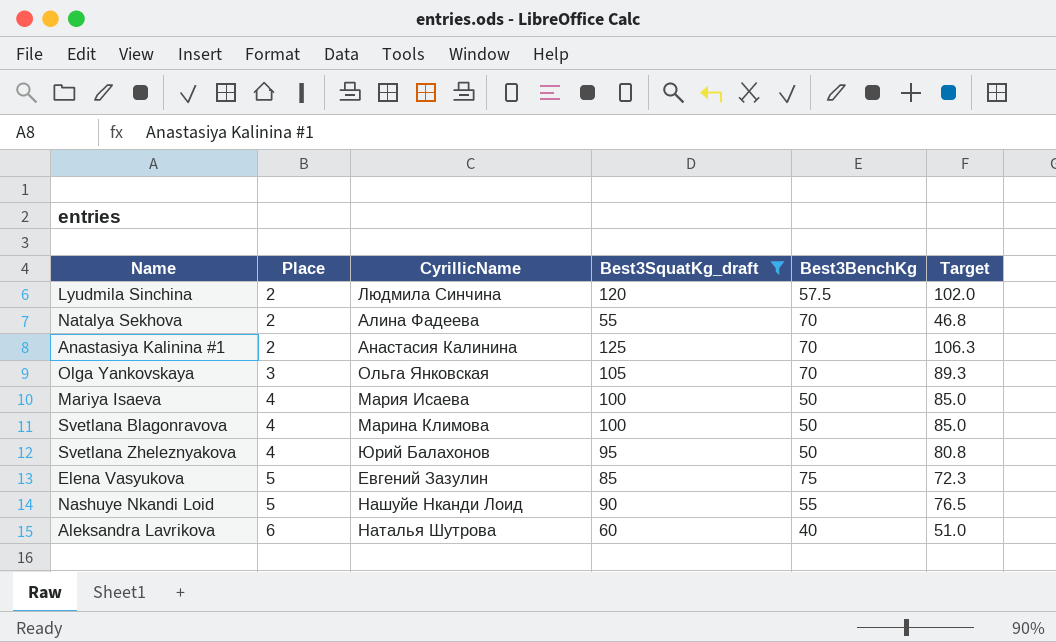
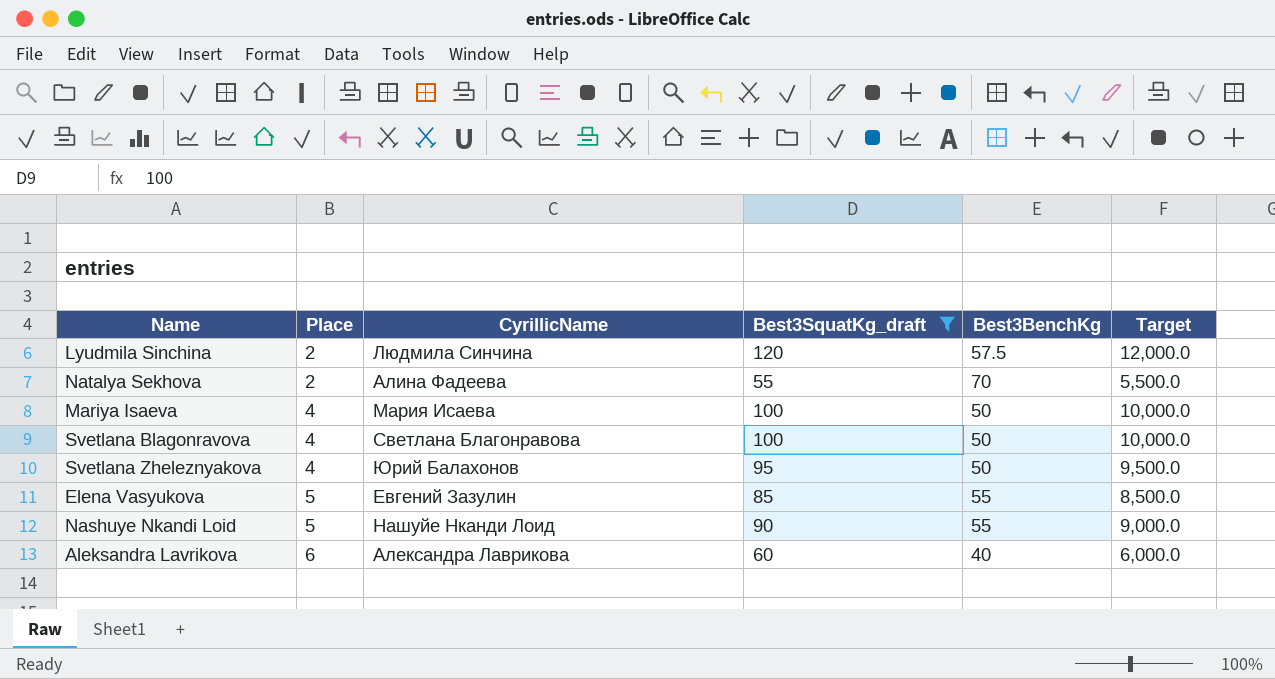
column Target | formula: [Best3SquatKg_draft] * 0.85 -> [Best3SquatKg_draft] * 100
row Anastasiya Kalinina #1: 2 | Анастасия Калинина | 125 | 70 | 106.3 -> none
row Olga Yankovskaya: 3 | Ольга Янковская | 105 | 70 | 89.3 -> none
Svetlana Blagonravova | CyrillicName: Марина Климова -> Светлана Благонравова
Elena Vasyukova | Best3BenchKg: 75 -> 55
Aleksandra Lavrikova | CyrillicName: Наталья Шутрова -> Александра Лаврикова

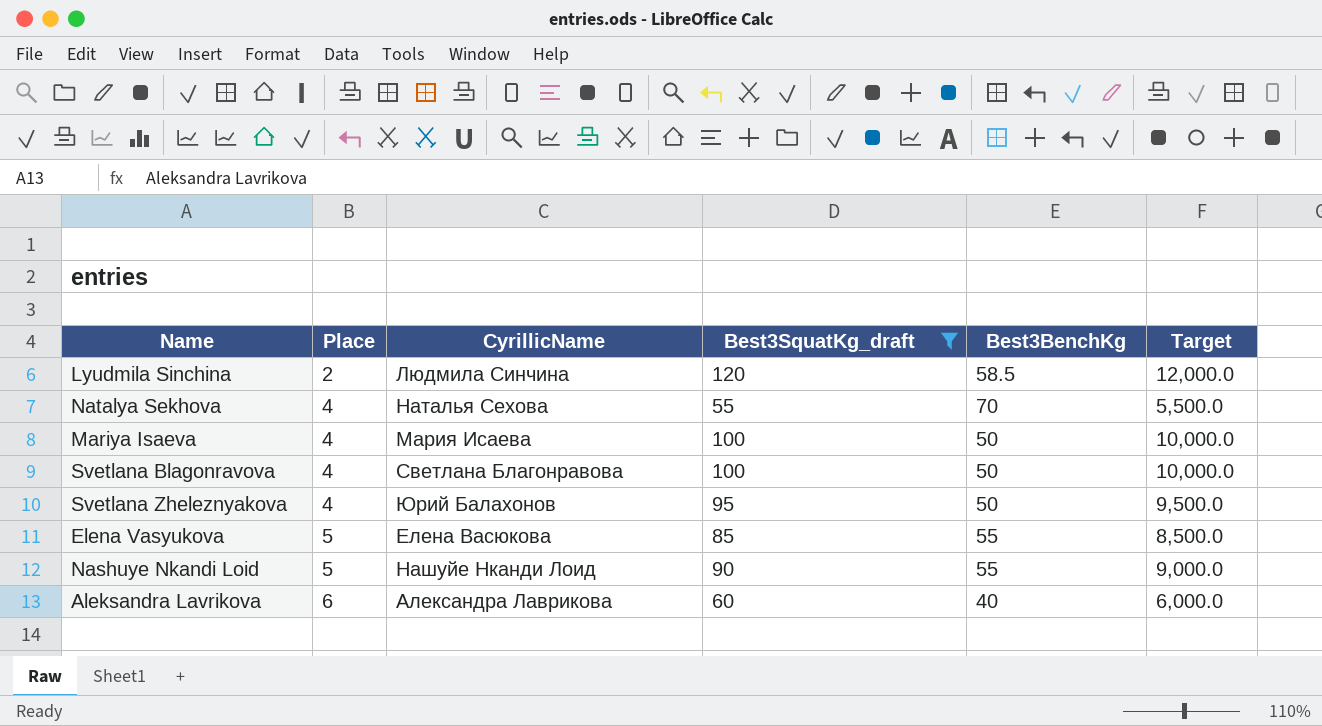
Lyudmila Sinchina | Best3BenchKg: 57.5 -> 58.5
Natalya Sekhova | Place: 2 -> 4
Natalya Sekhova | CyrillicName: Алина Фадеева -> Наталья Сехова
Elena Vasyukova | CyrillicName: Евгений Зазулин -> Елена Васюкова

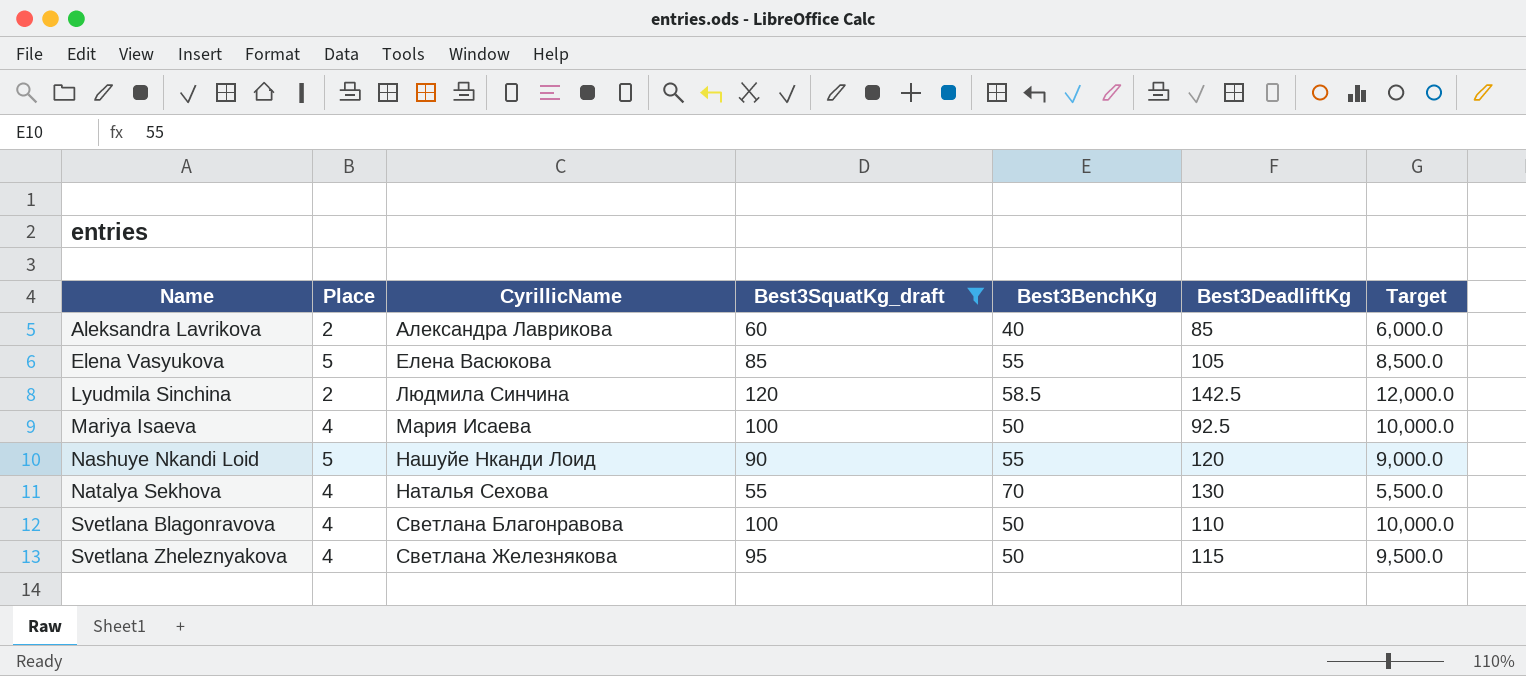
row order: Place ascending -> Name ascending
column Best3DeadliftKg | position: none -> 6
Aleksandra Lavrikova | Place: 6 -> 2
Svetlana Zheleznyakova | CyrillicName: Юрий Балахонов -> Светлана Железнякова

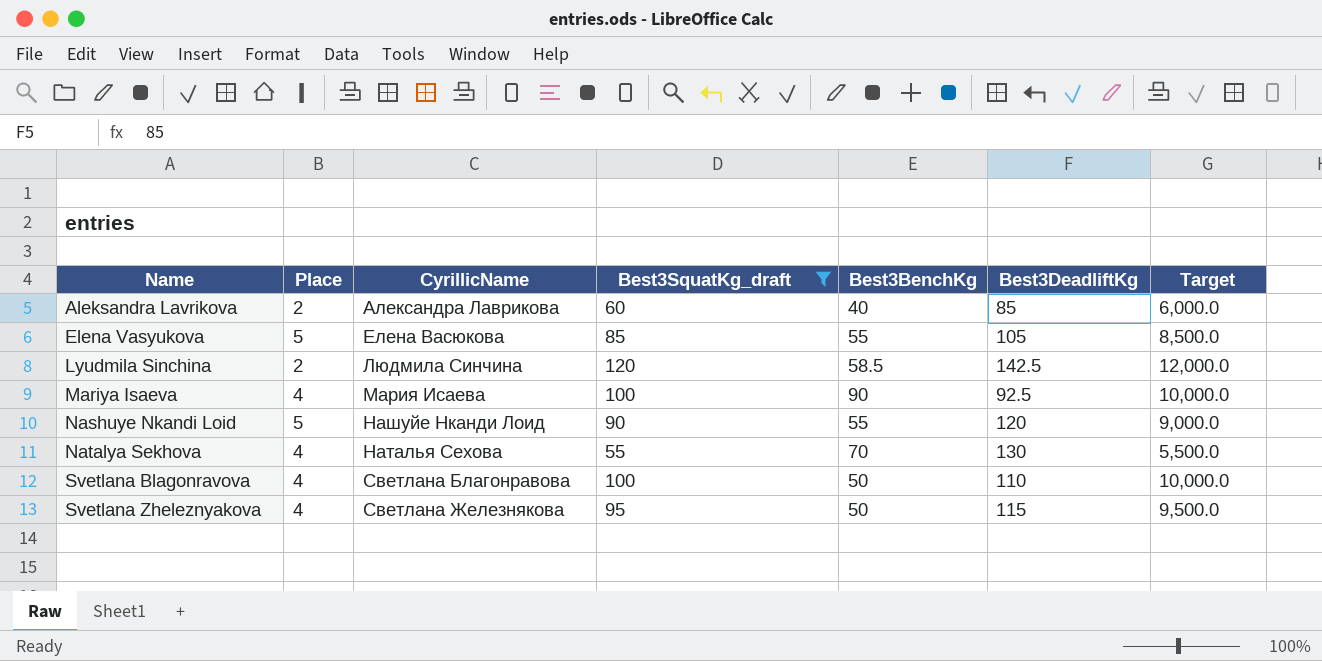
Mariya Isaeva | Best3BenchKg: 50 -> 90

